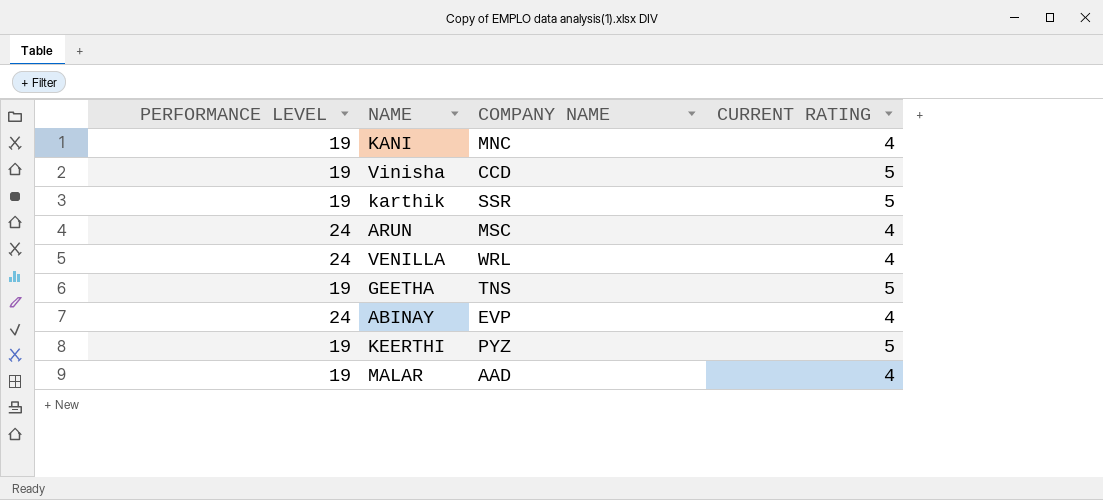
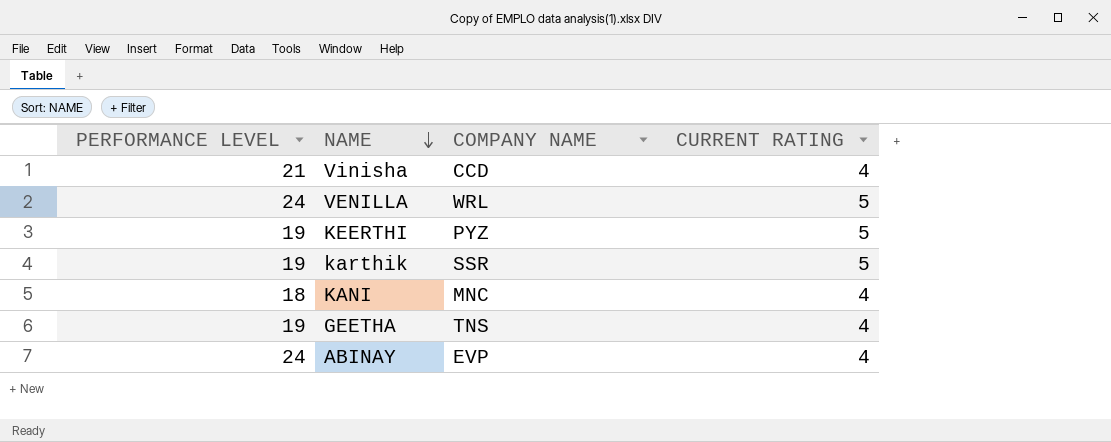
row order: none -> NAME descending
row ARUN: 24 | MSC | 4 -> none
row MALAR: 19 | AAD | 4 -> none
Vinisha | PERFORMANCE LEVEL: 19 -> 21
Vinisha | CURRENT RATING: 5 -> 4
VENILLA | CURRENT RATING: 4 -> 5
KANI | PERFORMANCE LEVEL: 19 -> 18
GEETHA | CURRENT RATING: 5 -> 4

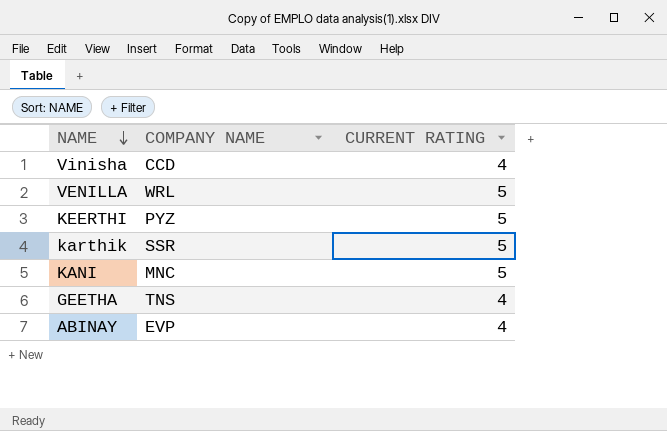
column PERFORMANCE LEVEL | position: 1 -> none
KANI | CURRENT RATING: 4 -> 5

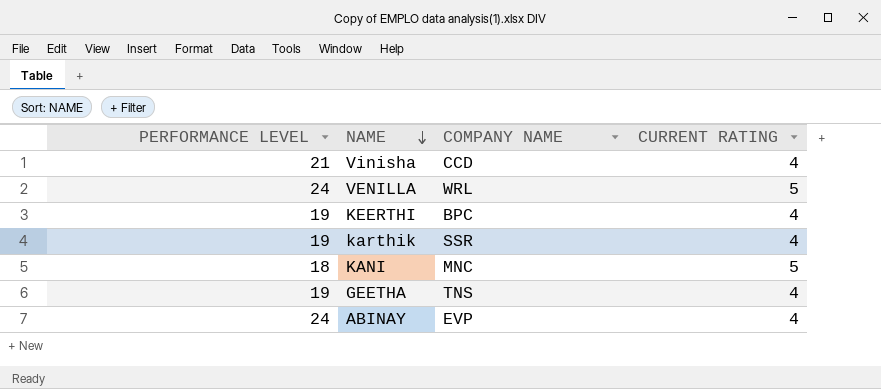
column PERFORMANCE LEVEL | position: none -> 1
KEERTHI | COMPANY NAME: PYZ -> BPC
KEERTHI | CURRENT RATING: 5 -> 4
karthik | CURRENT RATING: 5 -> 4

